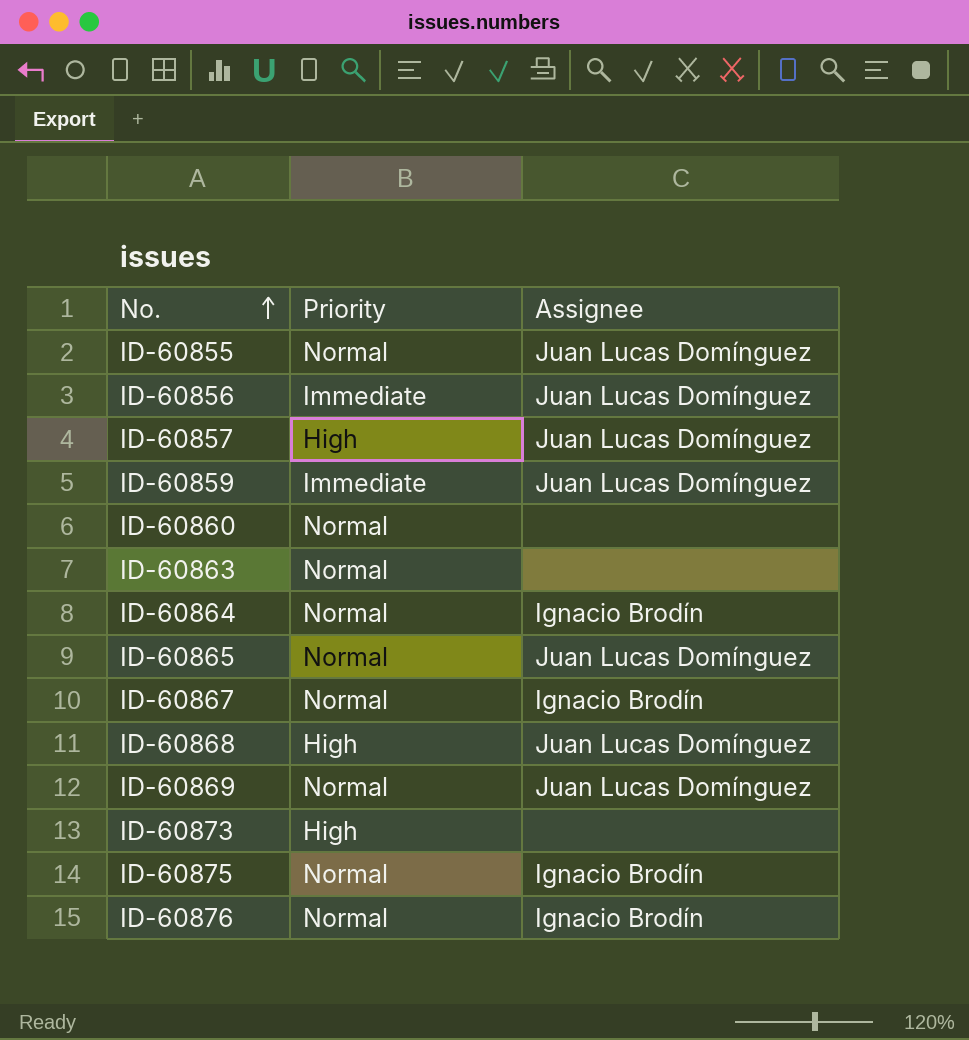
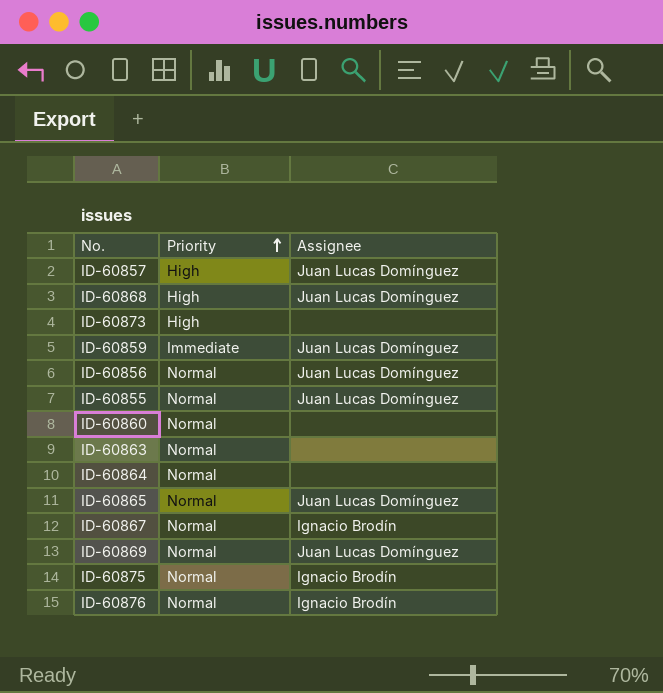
row order: No. ascending -> Priority ascending
ID-60856 | Priority: Immediate -> Normal
ID-60864 | Assignee: Ignacio Brodín -> none

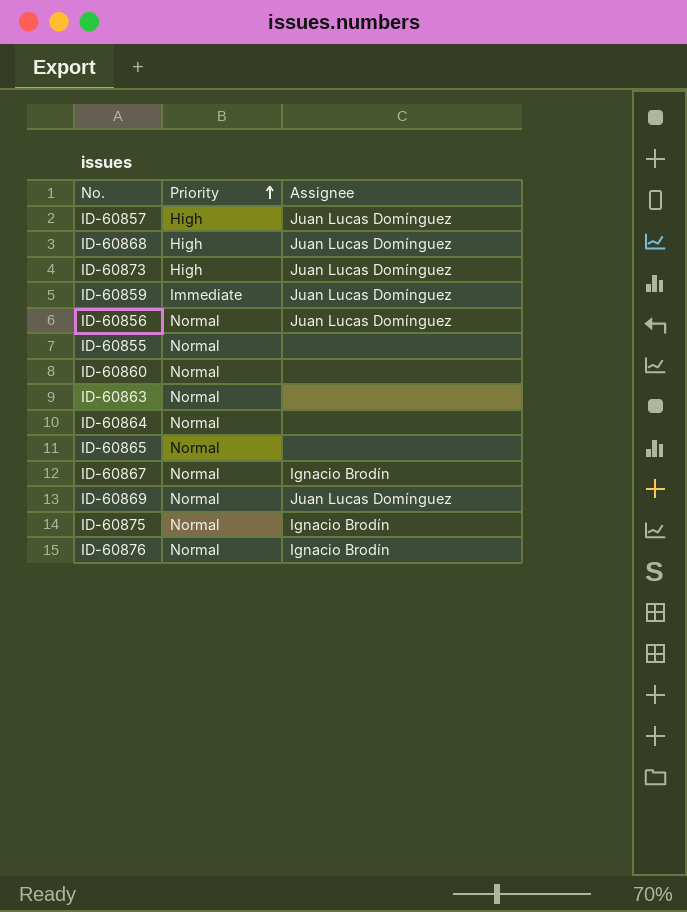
ID-60873 | Assignee: none -> Juan Lucas Domínguez
ID-60855 | Assignee: Juan Lucas Domínguez -> none
ID-60865 | Assignee: Juan Lucas Domínguez -> none

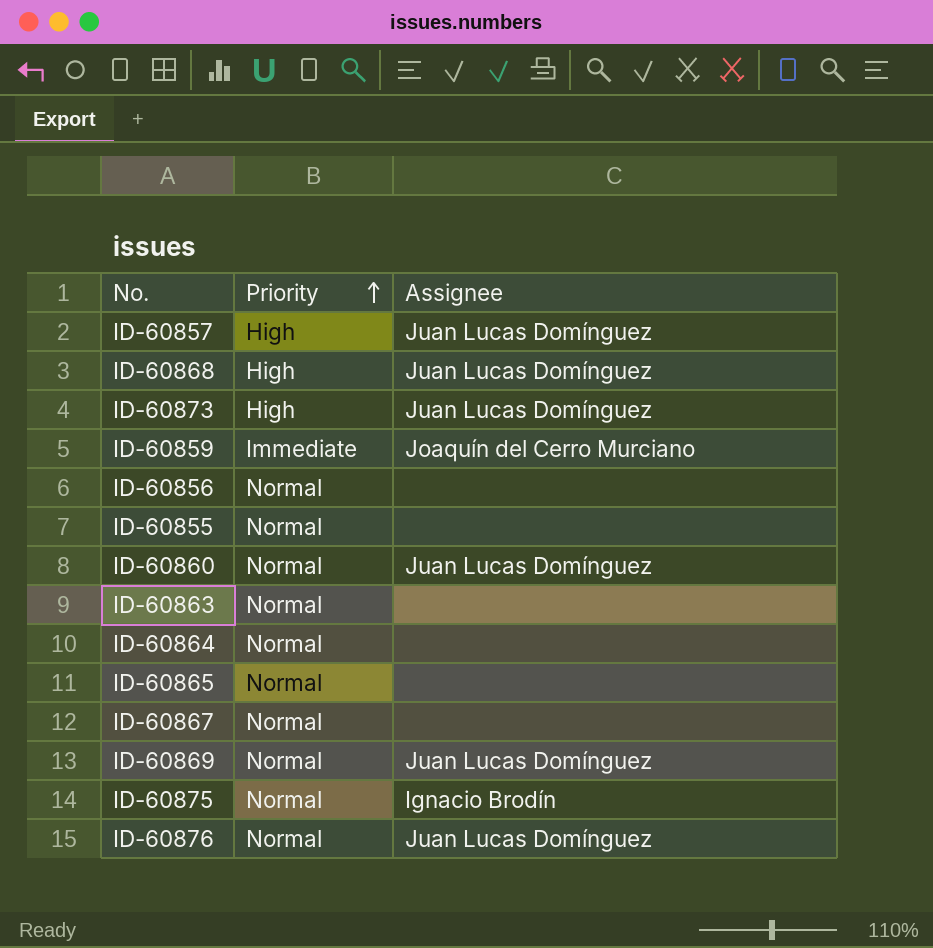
ID-60859 | Assignee: Juan Lucas Domínguez -> Joaquín del Cerro Murciano
ID-60856 | Assignee: Juan Lucas Domínguez -> none
ID-60860 | Assignee: none -> Juan Lucas Domínguez
ID-60867 | Assignee: Ignacio Brodín -> none
ID-60876 | Assignee: Ignacio Brodín -> Juan Lucas Domínguez

